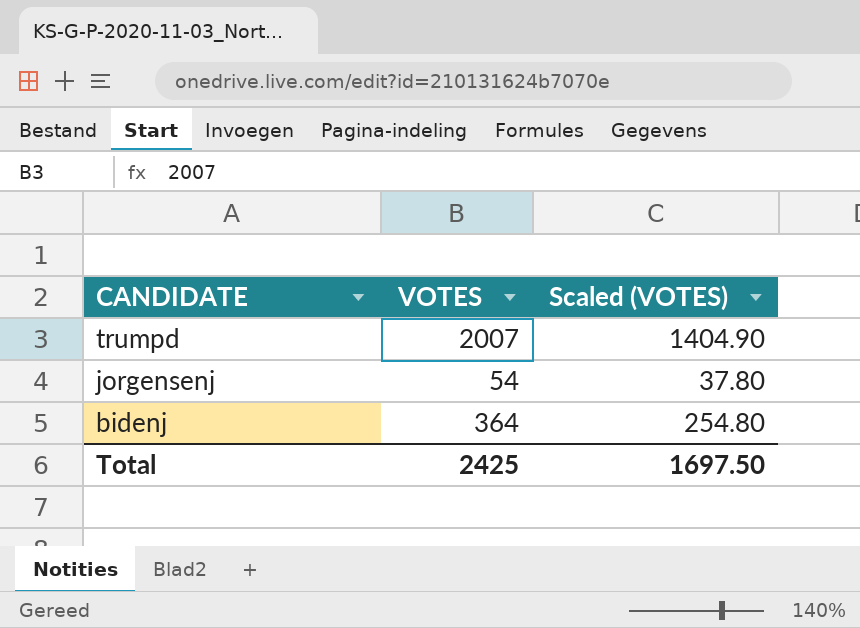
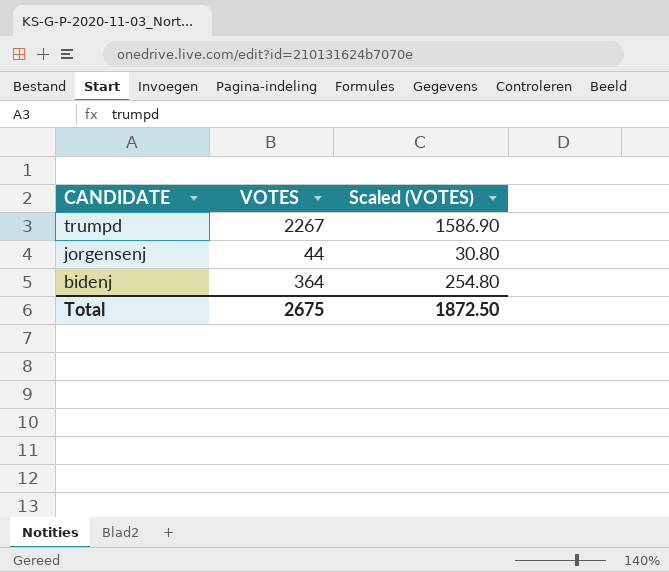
trumpd | VOTES: 2007 -> 2267
trumpd | Scaled (VOTES): 1404.90 -> 1586.90
jorgensenj | VOTES: 54 -> 44
jorgensenj | Scaled (VOTES): 37.80 -> 30.80
Total | VOTES: 2425 -> 2675
Total | Scaled (VOTES): 1697.50 -> 1872.50

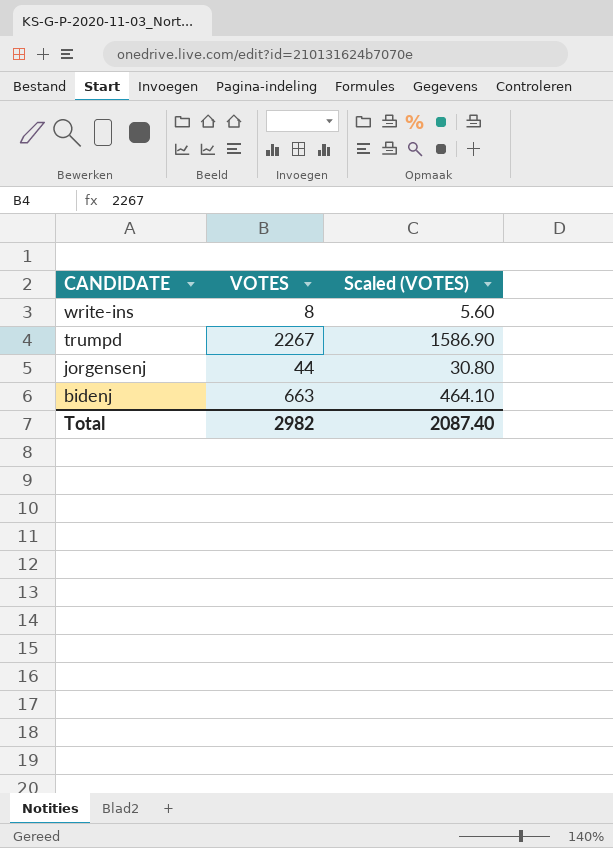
row write-ins: none -> 8 | 5.60
bidenj | VOTES: 364 -> 663
bidenj | Scaled (VOTES): 254.80 -> 464.10
Total | VOTES: 2675 -> 2982
Total | Scaled (VOTES): 1872.50 -> 2087.40

